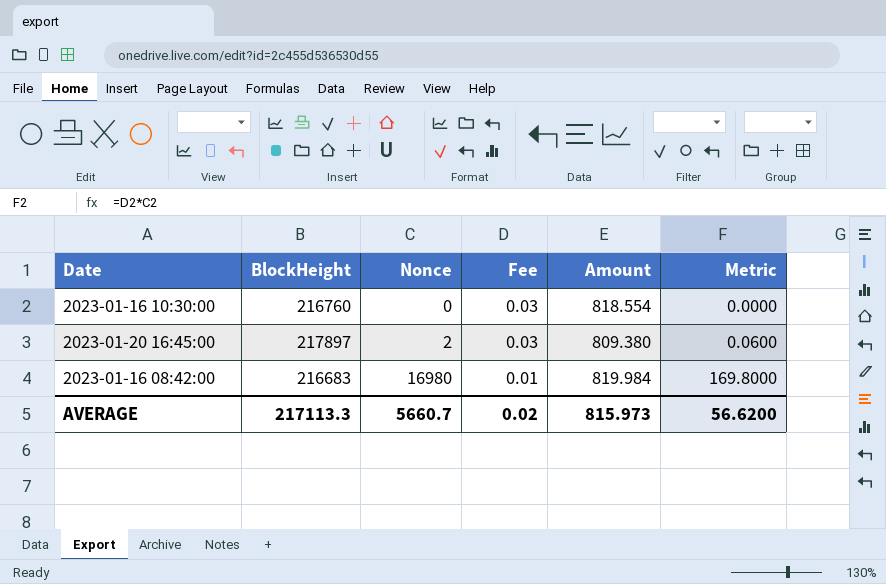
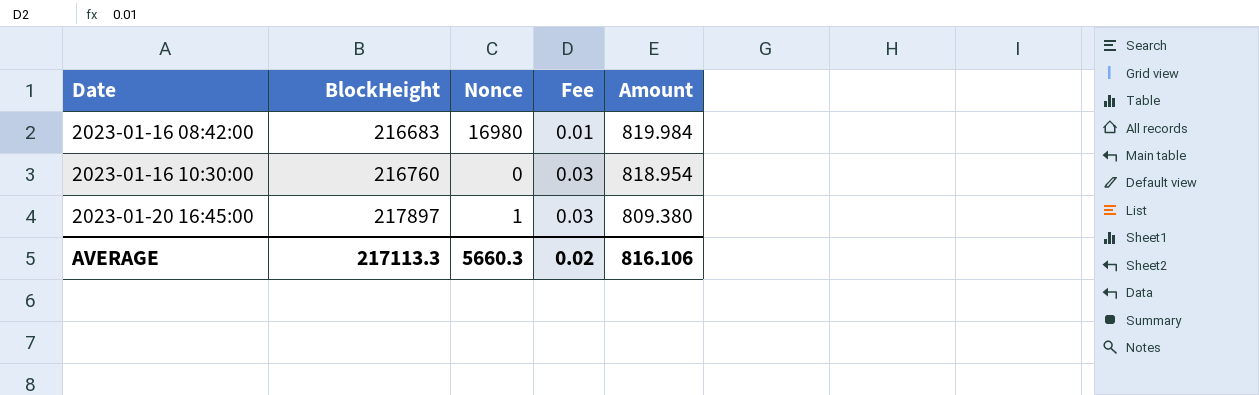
row order: Nonce ascending -> Date ascending
column Metric | formula: [Nonce] * [Fee] -> none
2023-01-16 10:30:00 | Amount: 818.554 -> 818.954
2023-01-20 16:45:00 | Nonce: 2 -> 1
AVERAGE | Nonce: 5660.7 -> 5660.3
AVERAGE | Amount: 815.973 -> 816.106

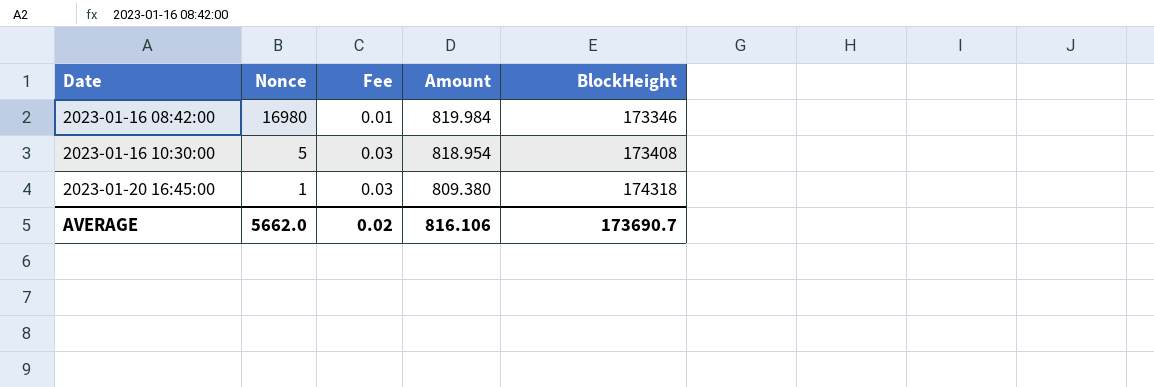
column BlockHeight | position: 2 -> 5
2023-01-16 08:42:00 | BlockHeight: 216683 -> 173346
2023-01-16 10:30:00 | Nonce: 0 -> 5
2023-01-16 10:30:00 | BlockHeight: 216760 -> 173408
2023-01-20 16:45:00 | BlockHeight: 217897 -> 174318
AVERAGE | Nonce: 5660.3 -> 5662.0
AVERAGE | BlockHeight: 217113.3 -> 173690.7

